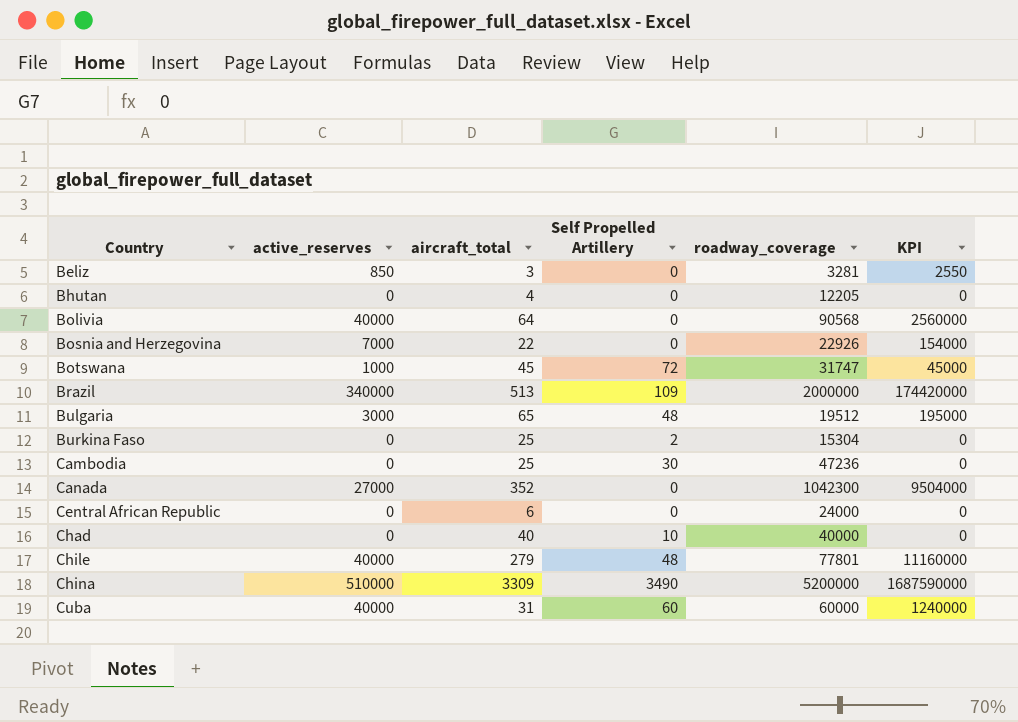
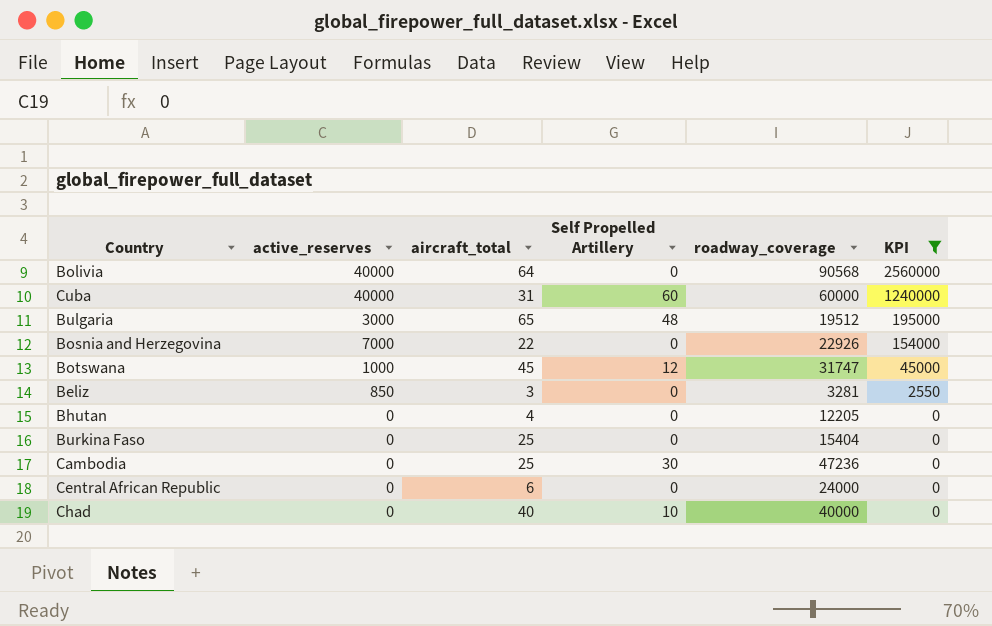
filter: none -> KPI <= 2560000
row order: Country ascending -> KPI descending
Botswana | Self Propelled Artillery: 72 -> 12
Burkina Faso | Self Propelled Artillery: 2 -> 0
Burkina Faso | roadway_coverage: 15304 -> 15404

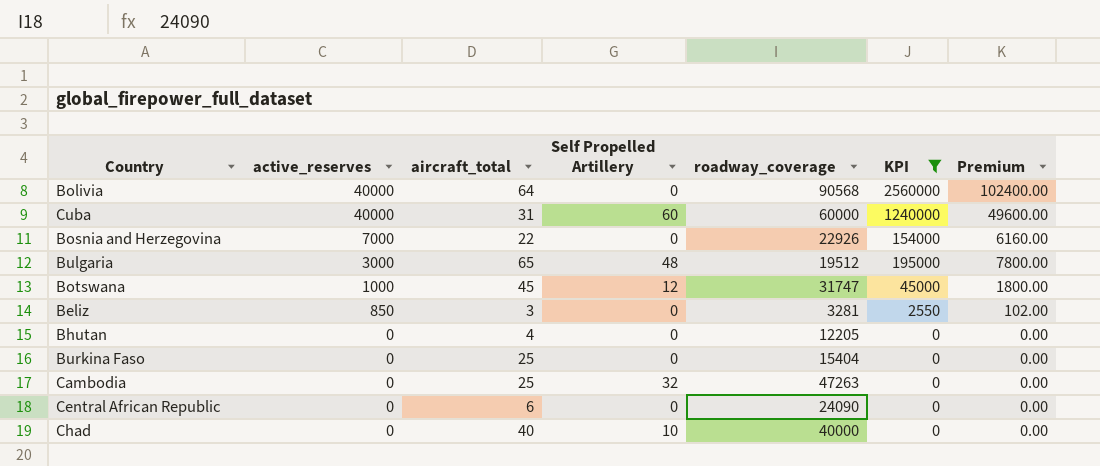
row order: KPI descending -> active_reserves descending
column Premium | formula: none -> [KPI] * 0.04
Cambodia | Self Propelled Artillery: 30 -> 32
Cambodia | roadway_coverage: 47236 -> 47263
Central African Republic | roadway_coverage: 24000 -> 24090

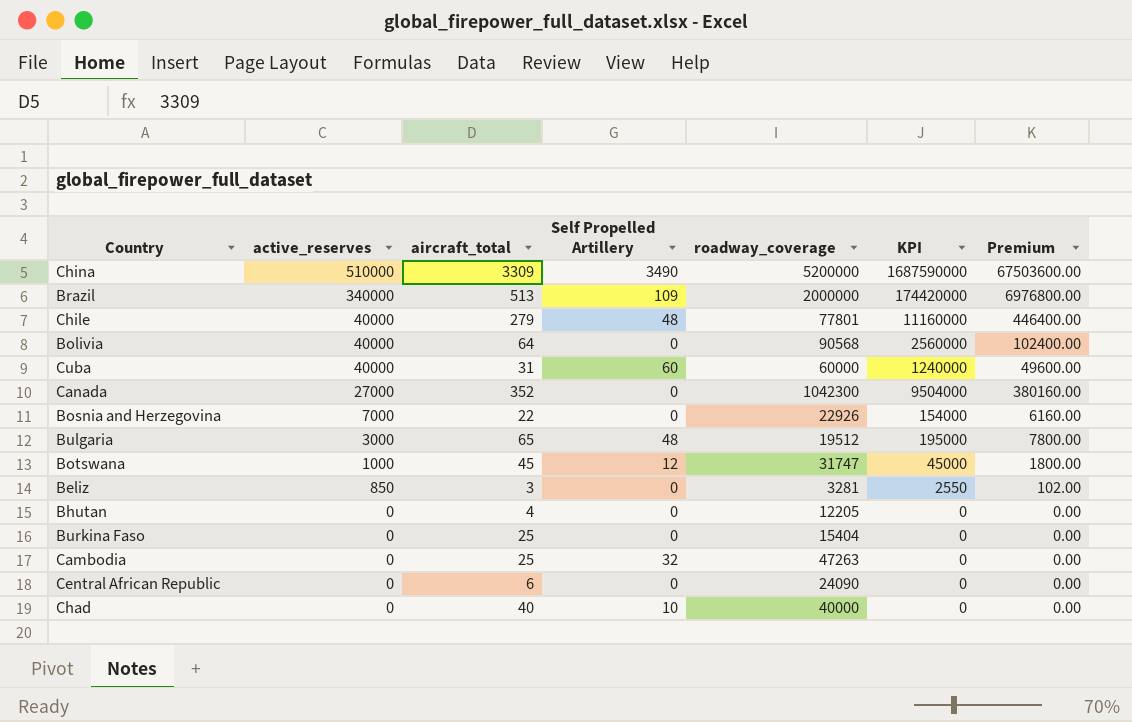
filter: KPI <= 2560000 -> none

